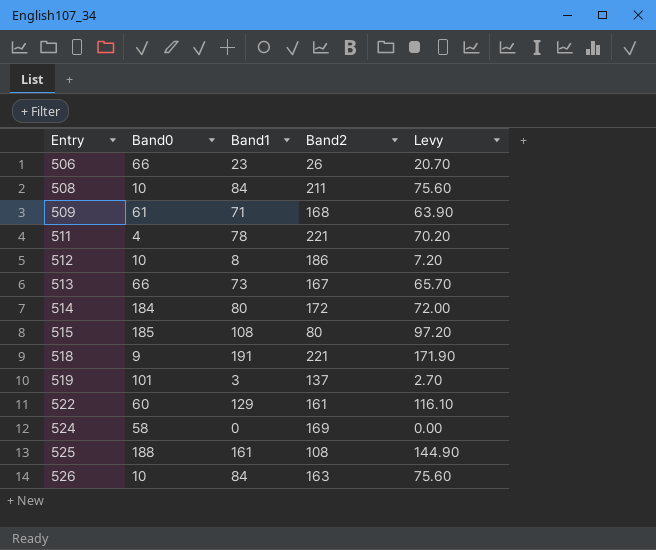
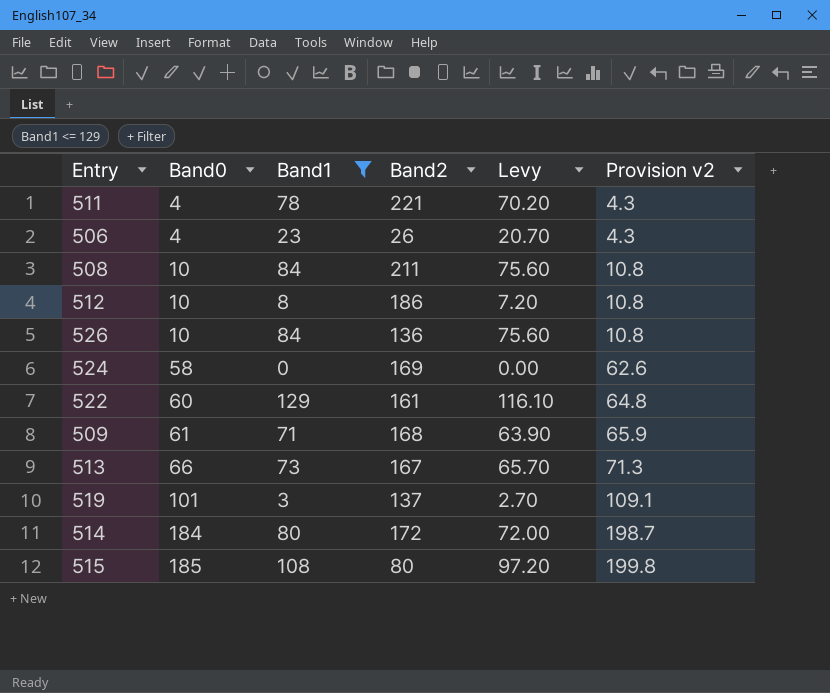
filter: none -> Band1 <= 129
row order: Entry ascending -> Band0 ascending
column Provision v2 | formula: none -> [Band0] * 1.08
506 | Band0: 66 -> 4
526 | Band2: 163 -> 136

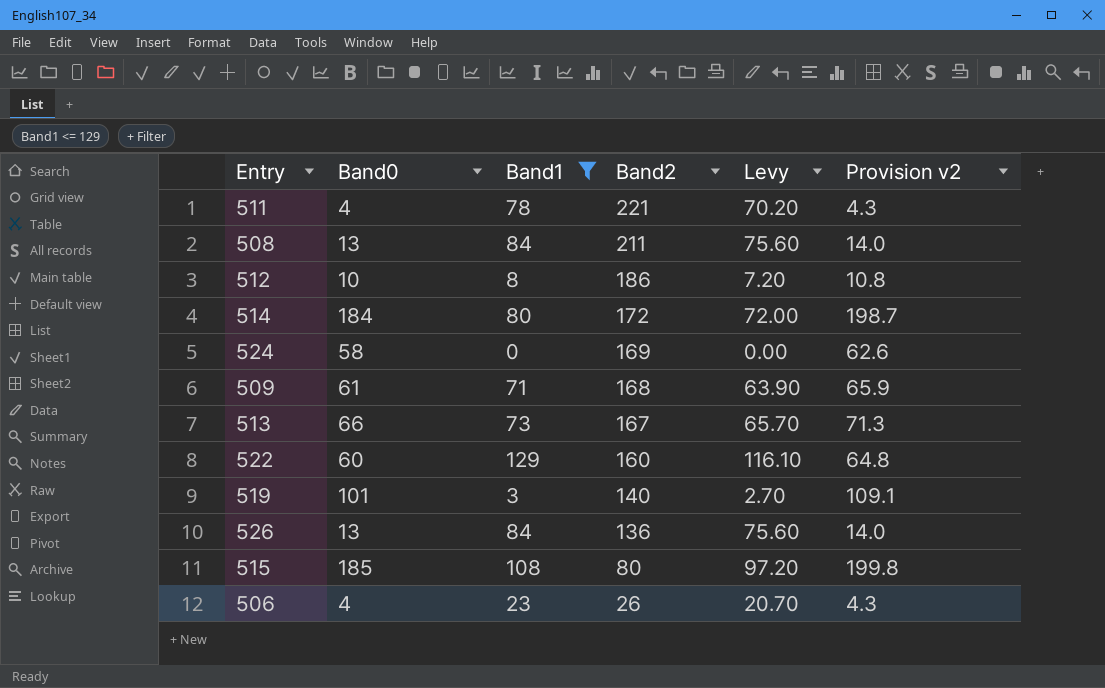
row order: Band0 ascending -> Band2 descending
508 | Band0: 10 -> 13
508 | Provision v2: 10.8 -> 14.0
522 | Band2: 161 -> 160
519 | Band2: 137 -> 140
526 | Band0: 10 -> 13
526 | Provision v2: 10.8 -> 14.0

